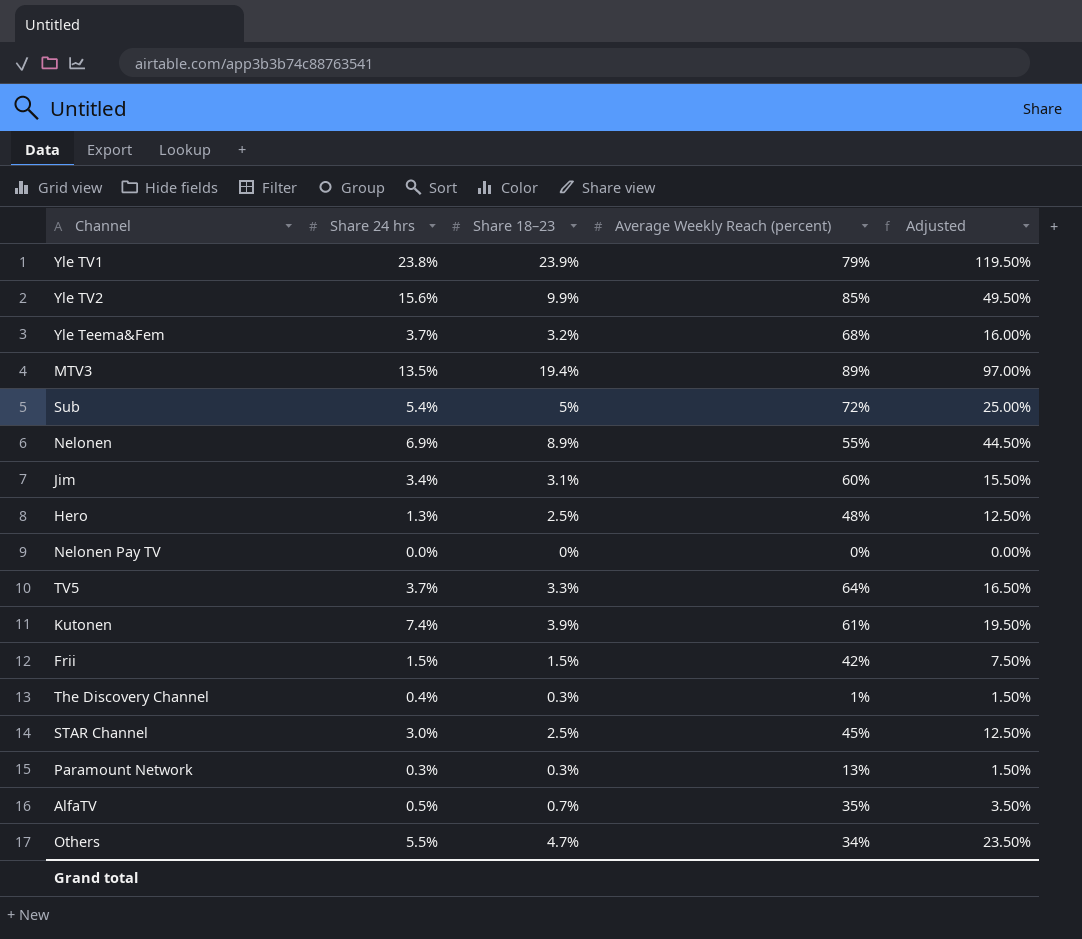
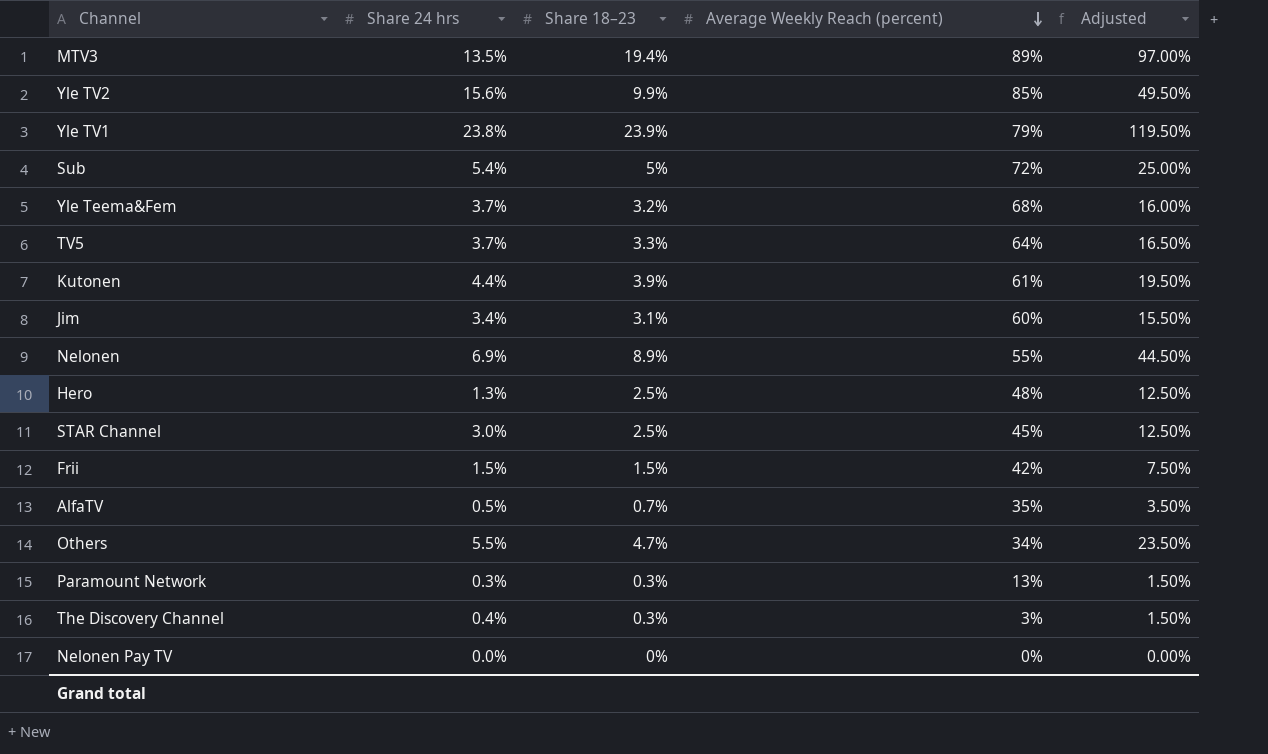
row order: none -> Average Weekly Reach (percent) descending
Kutonen | Share 24 hrs: 7.4% -> 4.4%
The Discovery Channel | Average Weekly Reach (percent): 1% -> 3%

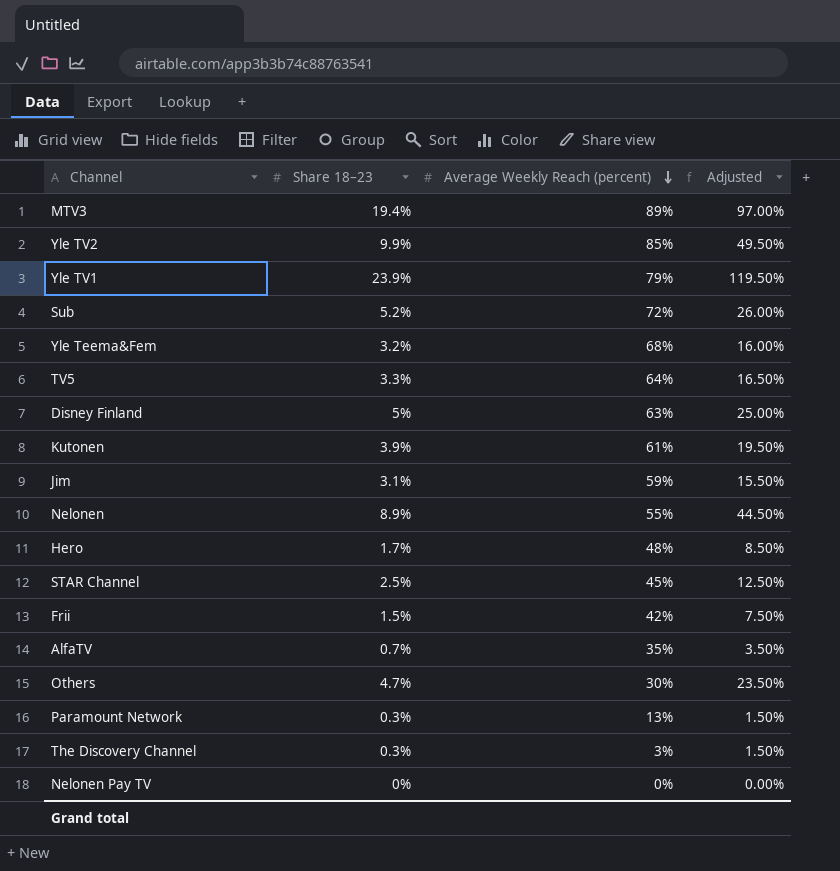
column Share 24 hrs | position: 2 -> none
Sub | Share 18–23: 5% -> 5.2%
Sub | Adjusted: 25.00% -> 26.00%
row Disney Finland: none -> 5% | 63% | 25.00%
Jim | Average Weekly Reach (percent): 60% -> 59%
Hero | Share 18–23: 2.5% -> 1.7%
Hero | Adjusted: 12.50% -> 8.50%
Others | Average Weekly Reach (percent): 34% -> 30%

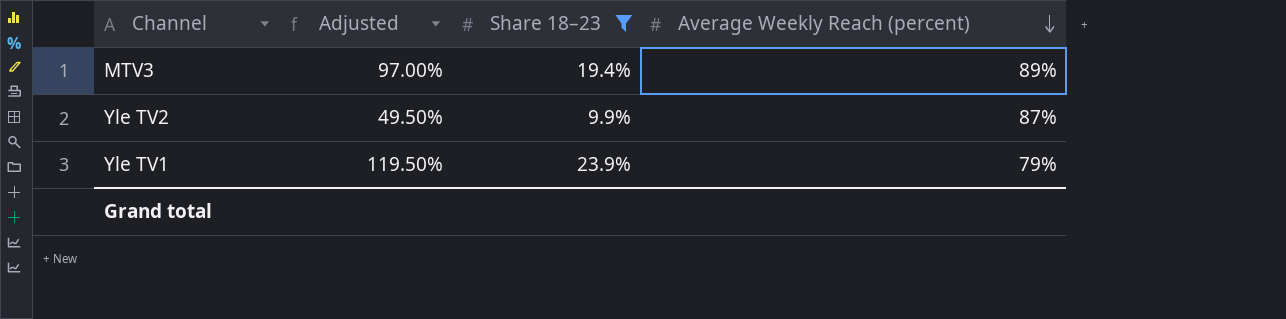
filter: none -> Share 18–23 >= 9.9%
column Adjusted | position: 4 -> 2
Yle TV2 | Average Weekly Reach (percent): 85% -> 87%

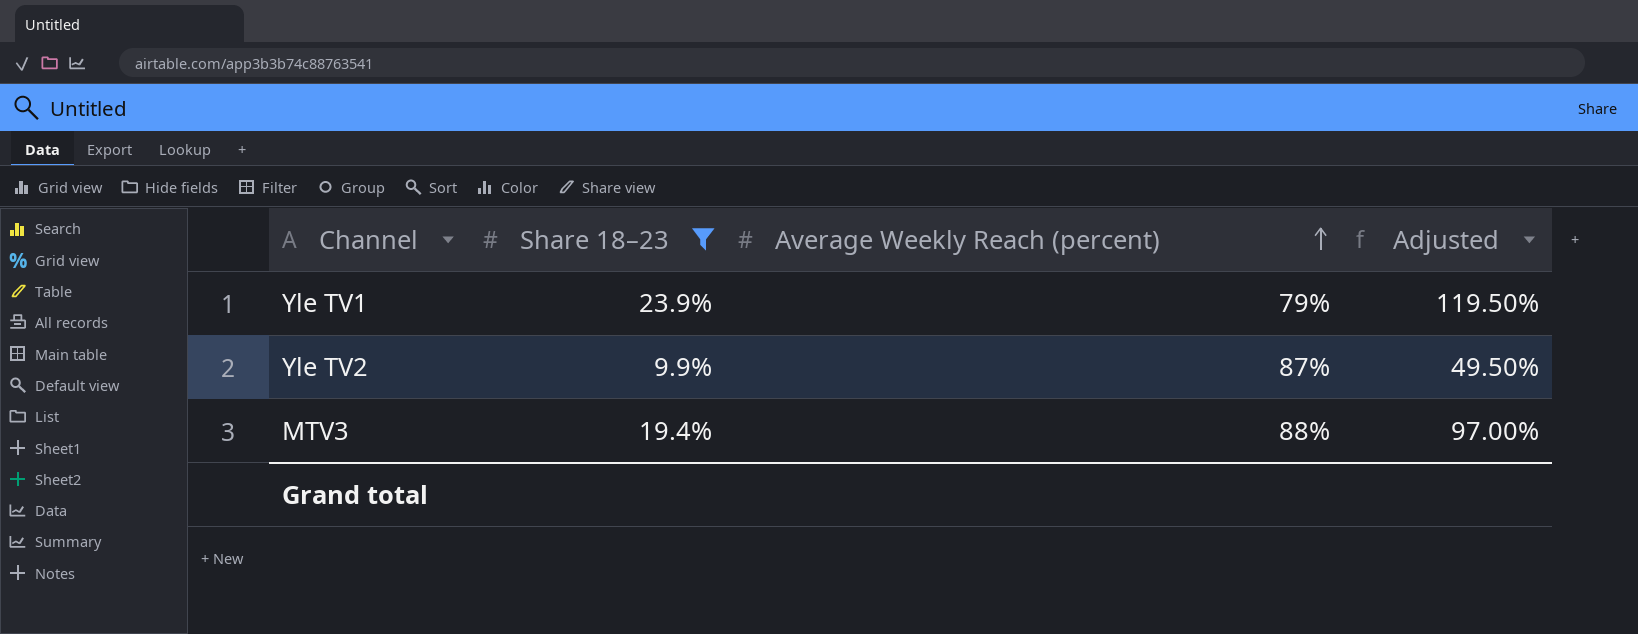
row order: Average Weekly Reach (percent) descending -> Average Weekly Reach (percent) ascending
column Adjusted | position: 2 -> 4
MTV3 | Average Weekly Reach (percent): 89% -> 88%

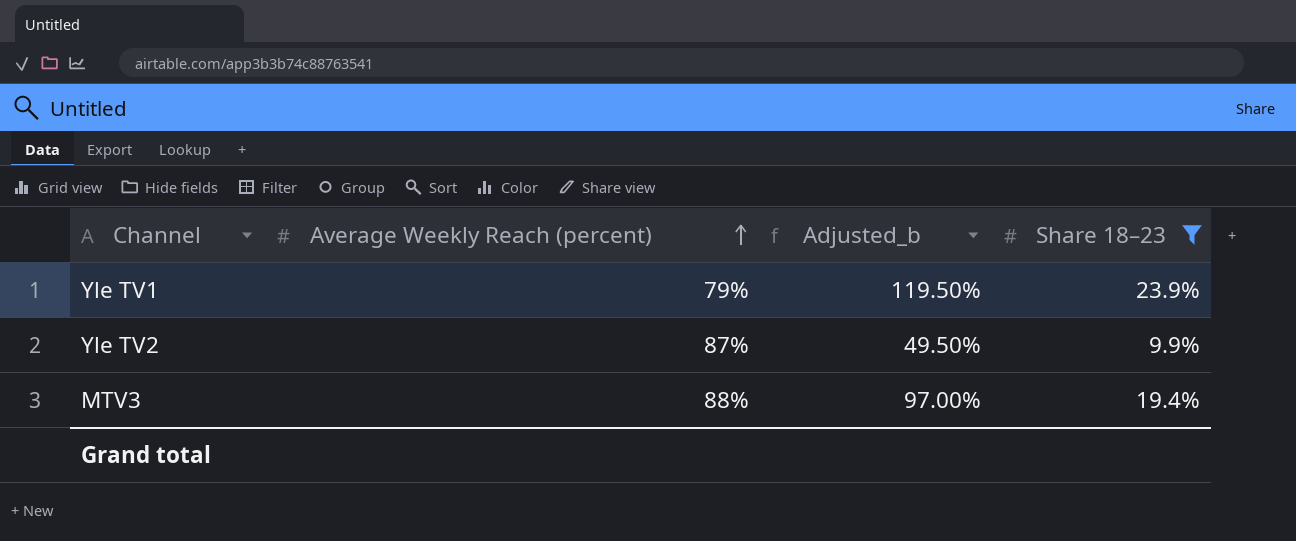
column name: Adjusted -> Adjusted_b
column Share 18–23 | position: 2 -> 4

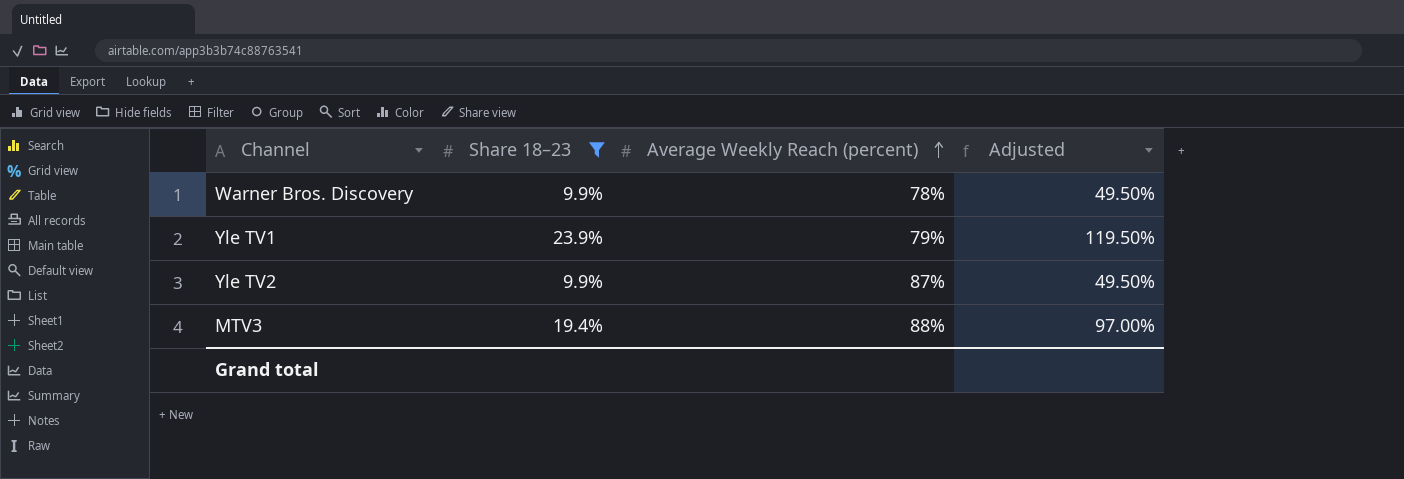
column Share 18–23 | position: 4 -> 2
column name: Adjusted_b -> Adjusted
row Warner Bros. Discovery: none -> 9.9% | 78% | 49.50%

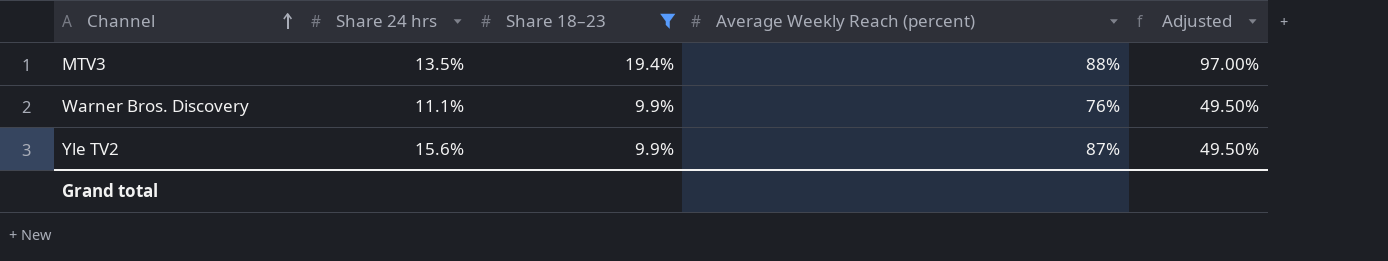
row order: Average Weekly Reach (percent) ascending -> Channel ascending
column Share 24 hrs | position: none -> 2
row Yle TV1: 23.9% | 79% | 119.50% -> none
Warner Bros. Discovery | Average Weekly Reach (percent): 78% -> 76%

